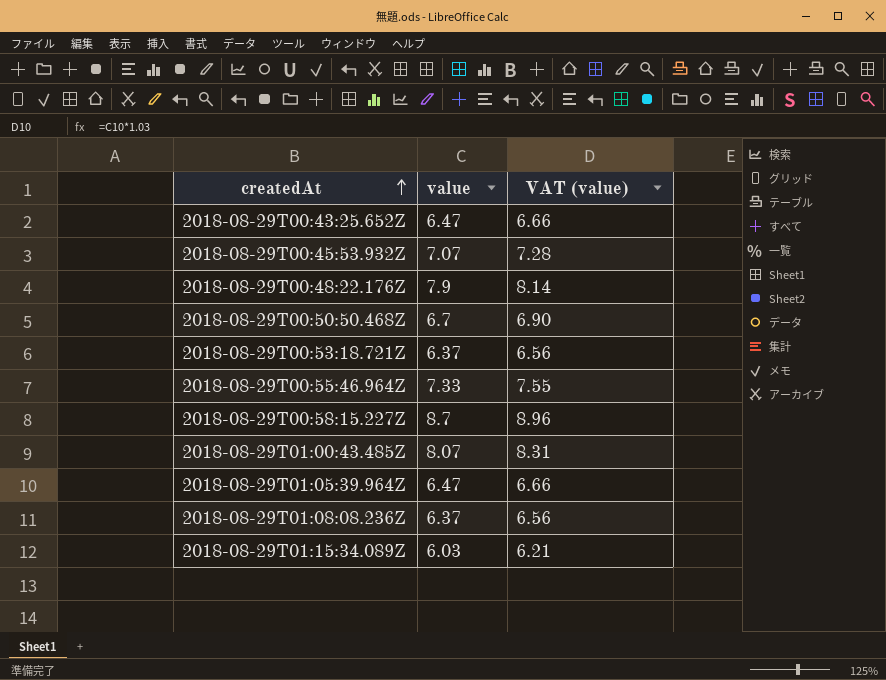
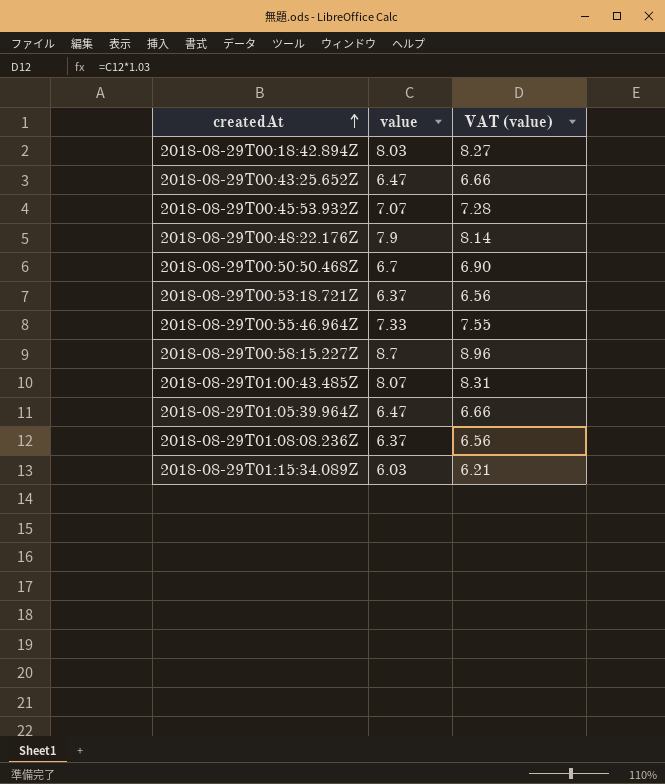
row 2018-08-29T00:18:42.894Z: none -> 8.03 | 8.27

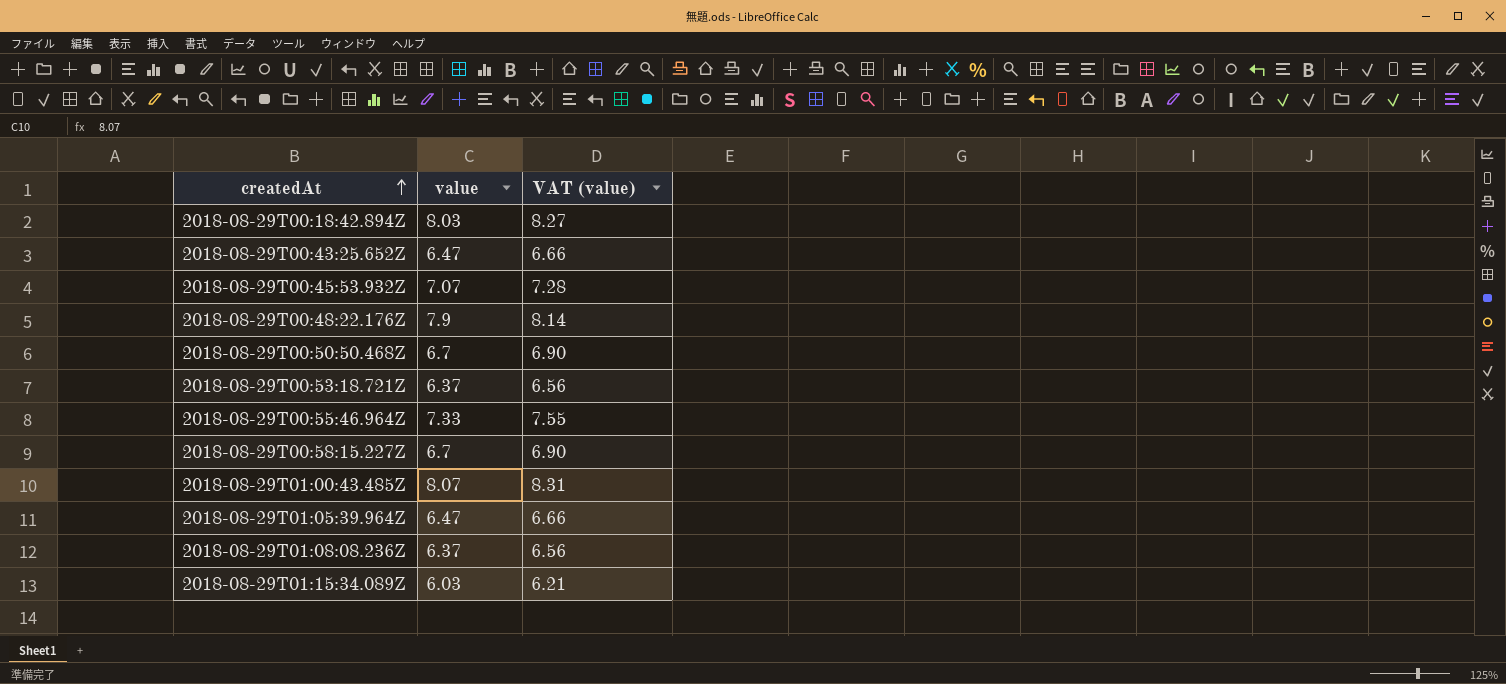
2018-08-29T00:58:15.227Z | value: 8.7 -> 6.7
2018-08-29T00:58:15.227Z | VAT (value): 8.96 -> 6.90

